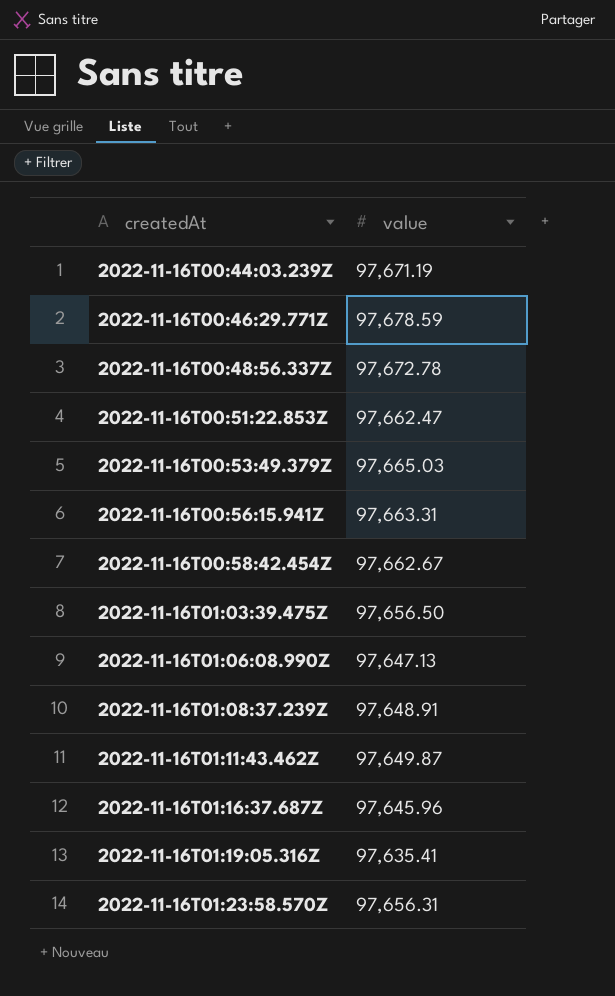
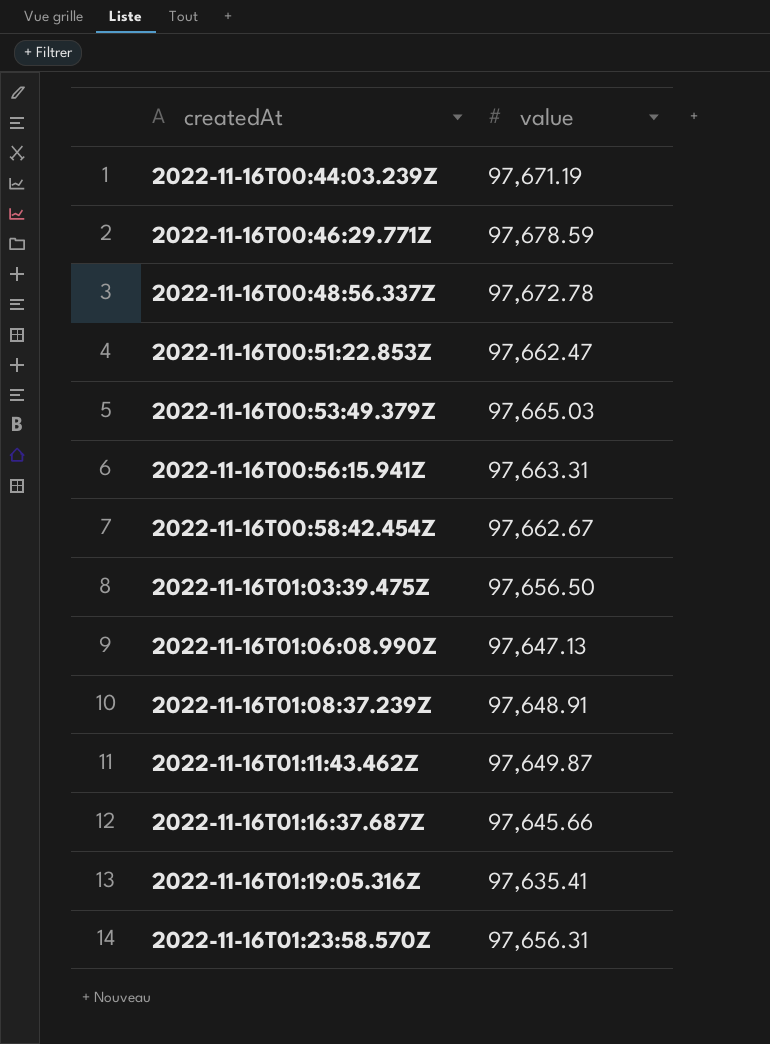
2022-11-16T01:16:37.687Z | value: 97,645.96 -> 97,645.66

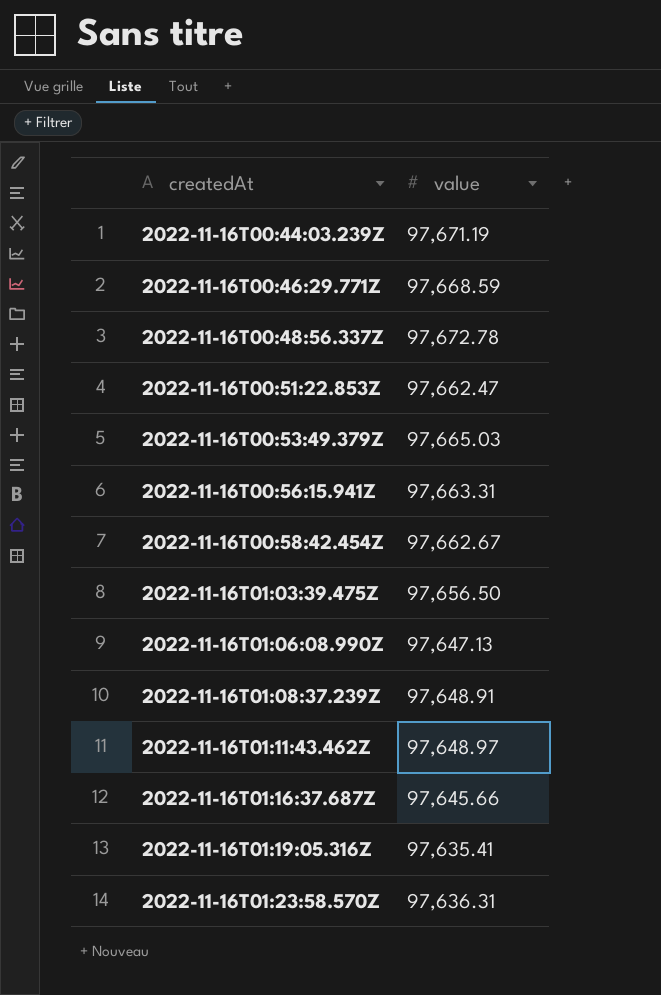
2022-11-16T00:46:29.771Z | value: 97,678.59 -> 97,668.59
2022-11-16T01:11:43.462Z | value: 97,649.87 -> 97,648.97
2022-11-16T01:23:58.570Z | value: 97,656.31 -> 97,636.31

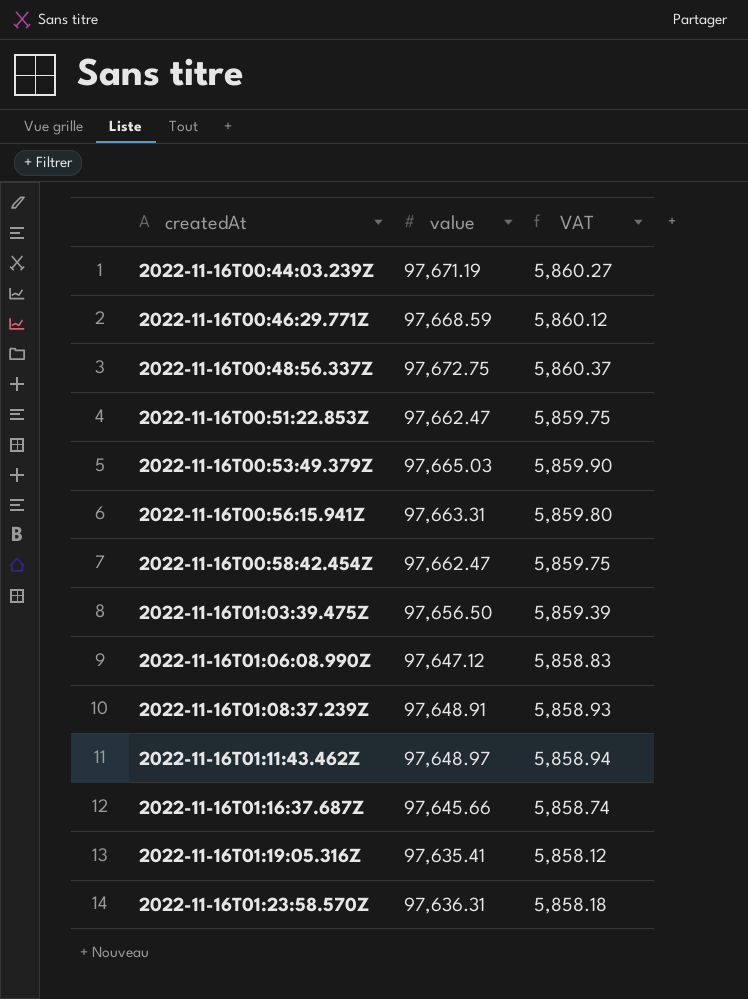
column VAT | formula: none -> [value] * 0.06
2022-11-16T00:48:56.337Z | value: 97,672.78 -> 97,672.75
2022-11-16T00:58:42.454Z | value: 97,662.67 -> 97,662.47
2022-11-16T01:06:08.990Z | value: 97,647.13 -> 97,647.12

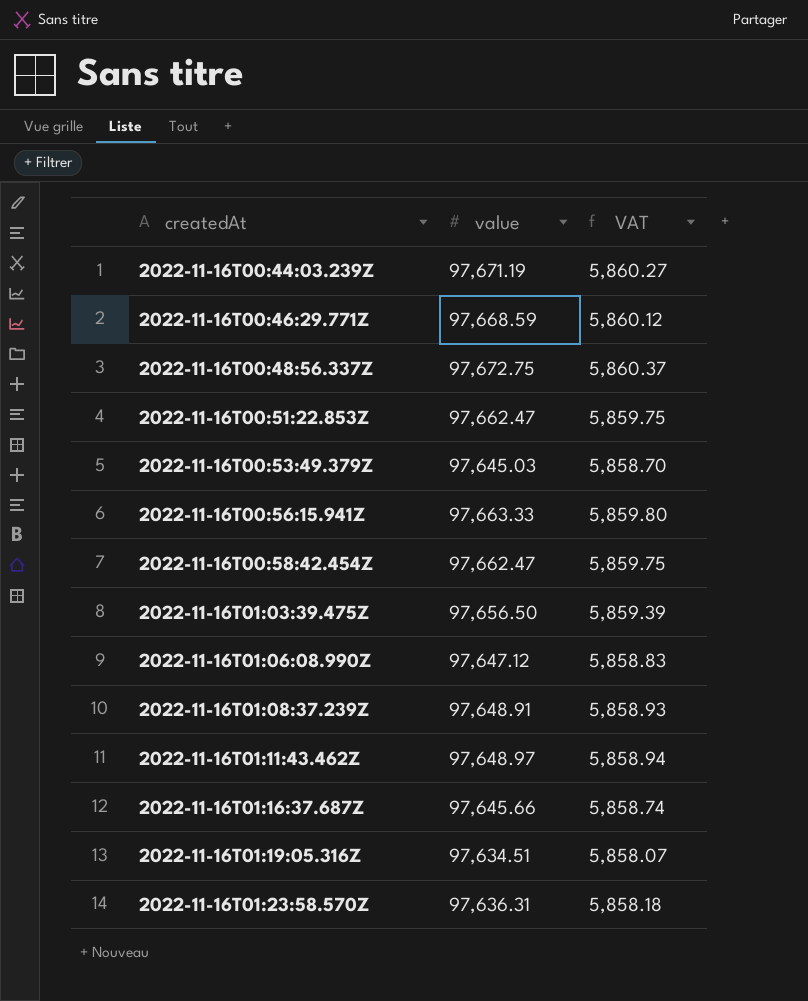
2022-11-16T00:53:49.379Z | value: 97,665.03 -> 97,645.03
2022-11-16T00:53:49.379Z | VAT: 5,859.90 -> 5,858.70
2022-11-16T00:56:15.941Z | value: 97,663.31 -> 97,663.33
2022-11-16T01:19:05.316Z | value: 97,635.41 -> 97,634.51
2022-11-16T01:19:05.316Z | VAT: 5,858.12 -> 5,858.07

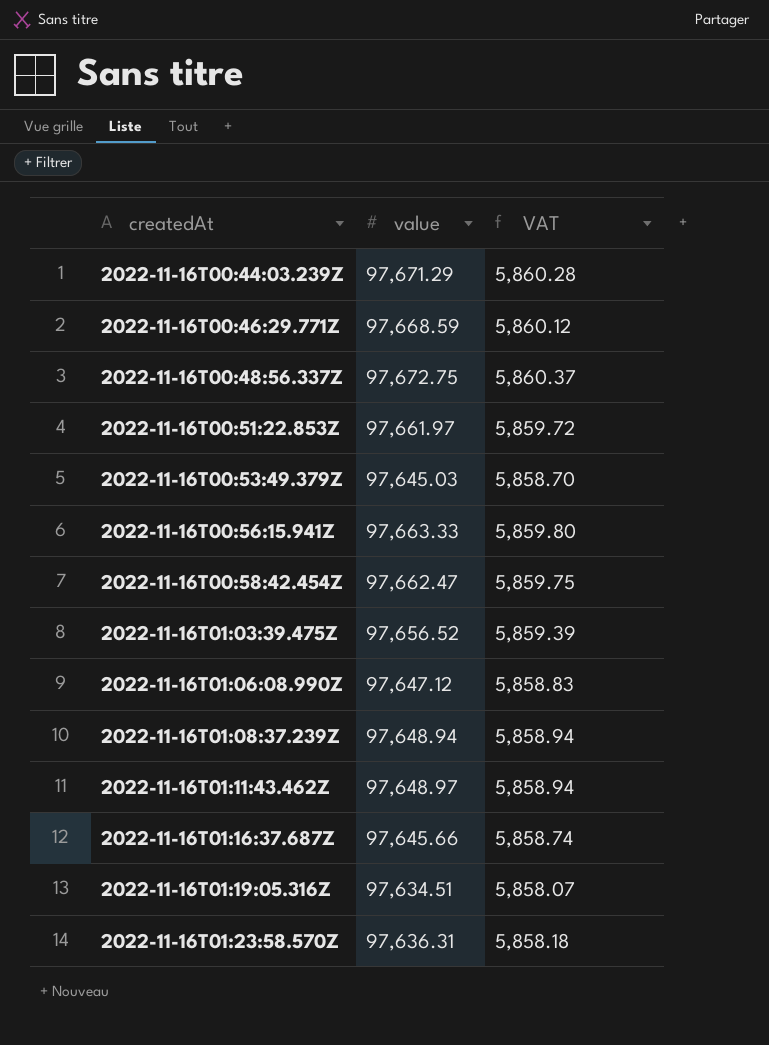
2022-11-16T00:44:03.239Z | value: 97,671.19 -> 97,671.29
2022-11-16T00:44:03.239Z | VAT: 5,860.27 -> 5,860.28
2022-11-16T00:51:22.853Z | value: 97,662.47 -> 97,661.97
2022-11-16T00:51:22.853Z | VAT: 5,859.75 -> 5,859.72
2022-11-16T01:03:39.475Z | value: 97,656.50 -> 97,656.52
2022-11-16T01:08:37.239Z | value: 97,648.91 -> 97,648.94
2022-11-16T01:08:37.239Z | VAT: 5,858.93 -> 5,858.94

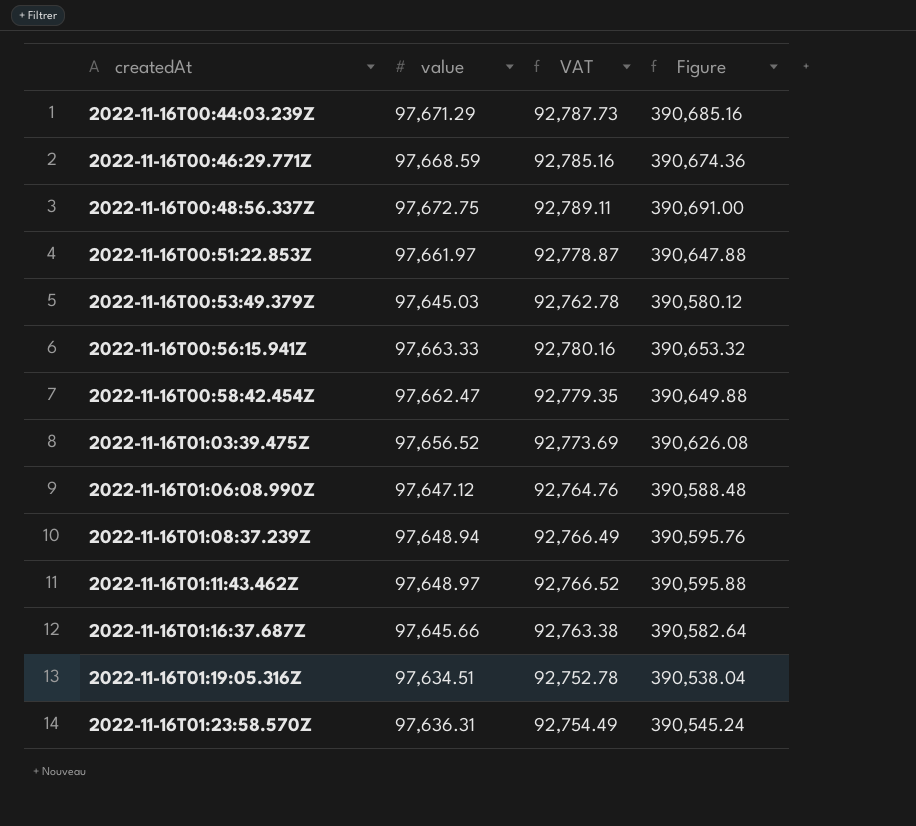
column VAT | formula: [value] * 0.06 -> [value] * 0.95
column Figure | formula: none -> [value] * 4

